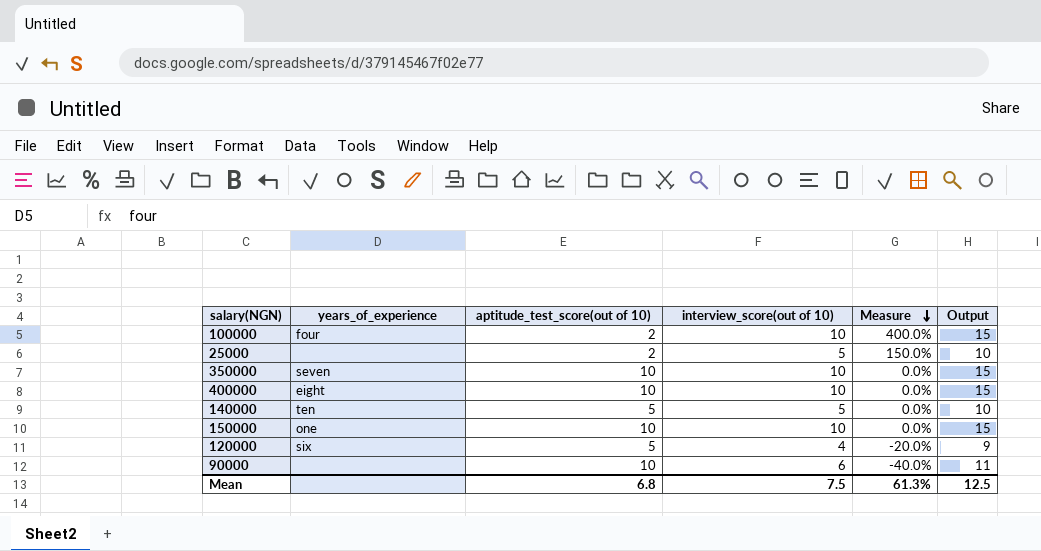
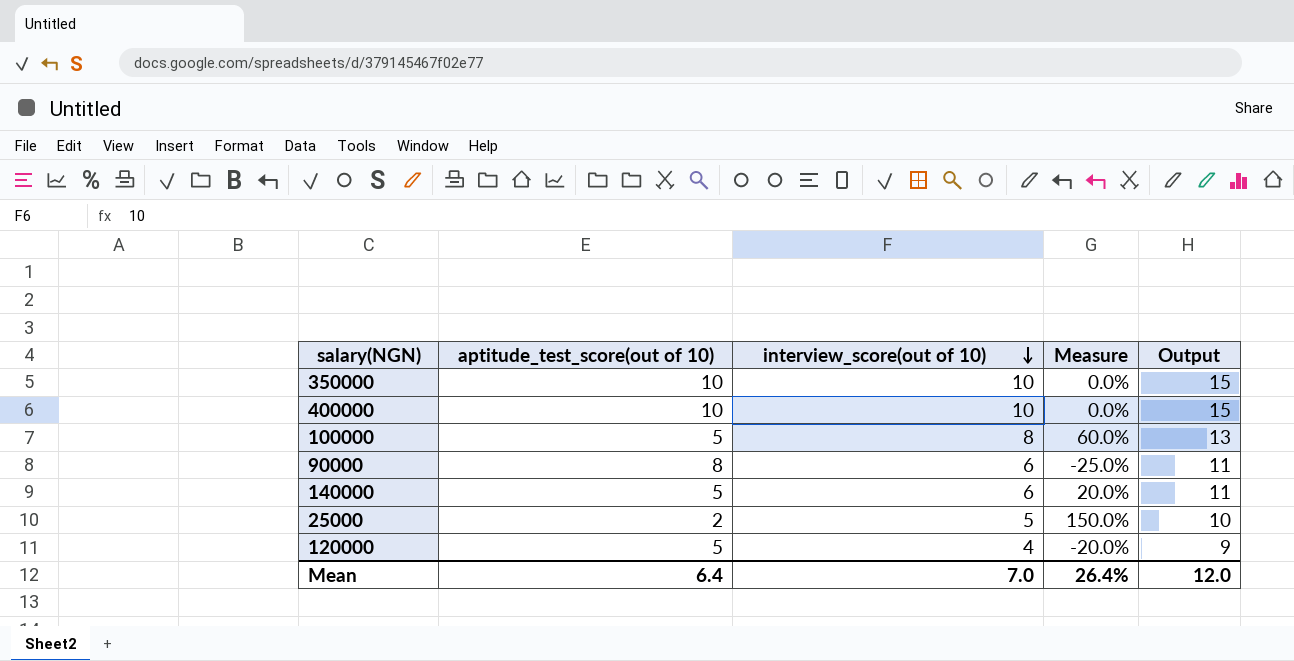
row order: Measure descending -> interview_score(out of 10) descending
column years_of_experience | position: 2 -> none
row 150000: one | 10 | 10 | 0.0% | 15 -> none
100000 | aptitude_test_score(out of 10): 2 -> 5
100000 | interview_score(out of 10): 10 -> 8
100000 | Measure: 400.0% -> 60.0%
100000 | Output: 15 -> 13
90000 | aptitude_test_score(out of 10): 10 -> 8
90000 | Measure: -40.0% -> -25.0%
140000 | interview_score(out of 10): 5 -> 6
140000 | Measure: 0.0% -> 20.0%
140000 | Output: 10 -> 11
Mean | aptitude_test_score(out of 10): 6.8 -> 6.4
Mean | interview_score(out of 10): 7.5 -> 7.0
Mean | Measure: 61.3% -> 26.4%
Mean | Output: 12.5 -> 12.0

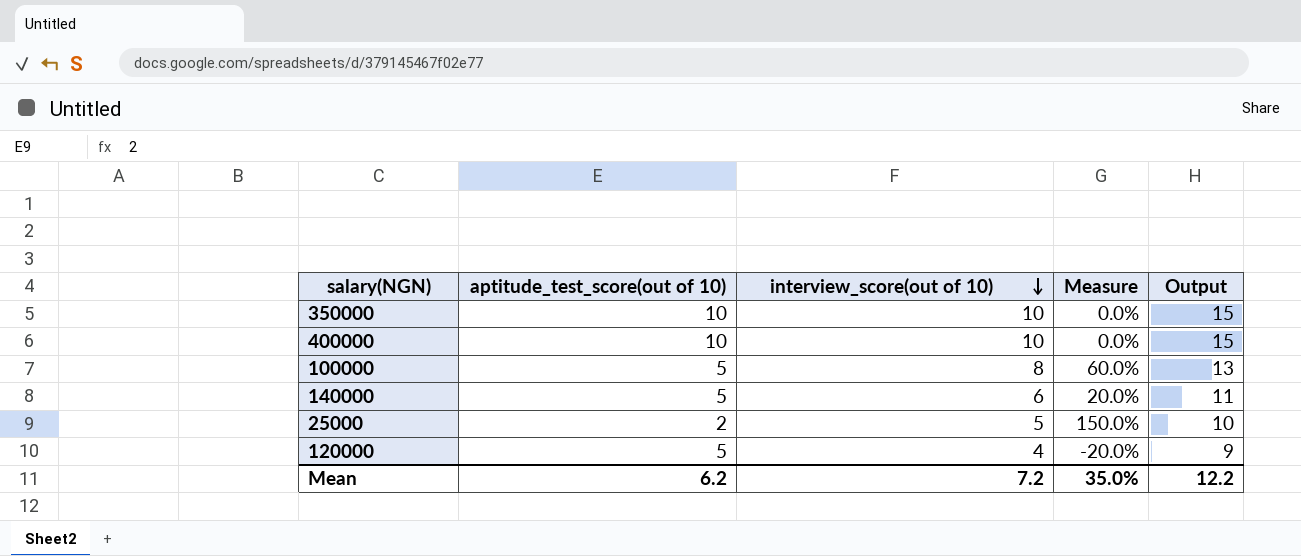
row 90000: 8 | 6 | -25.0% | 11 -> none
Mean | aptitude_test_score(out of 10): 6.4 -> 6.2
Mean | interview_score(out of 10): 7.0 -> 7.2
Mean | Measure: 26.4% -> 35.0%
Mean | Output: 12.0 -> 12.2

